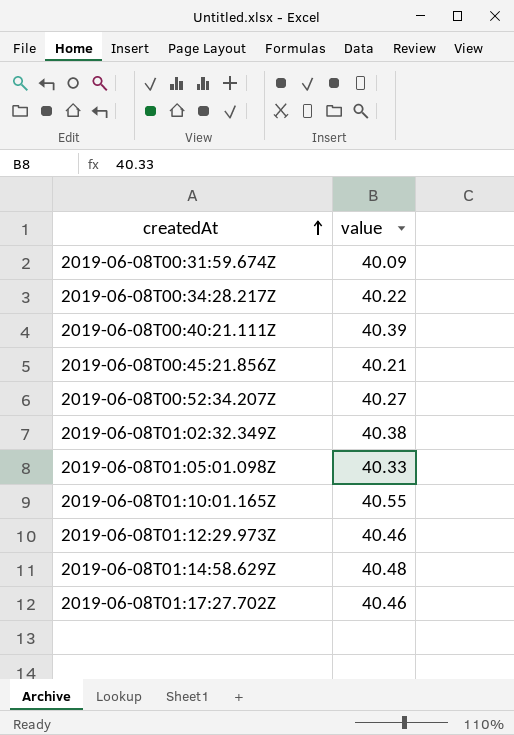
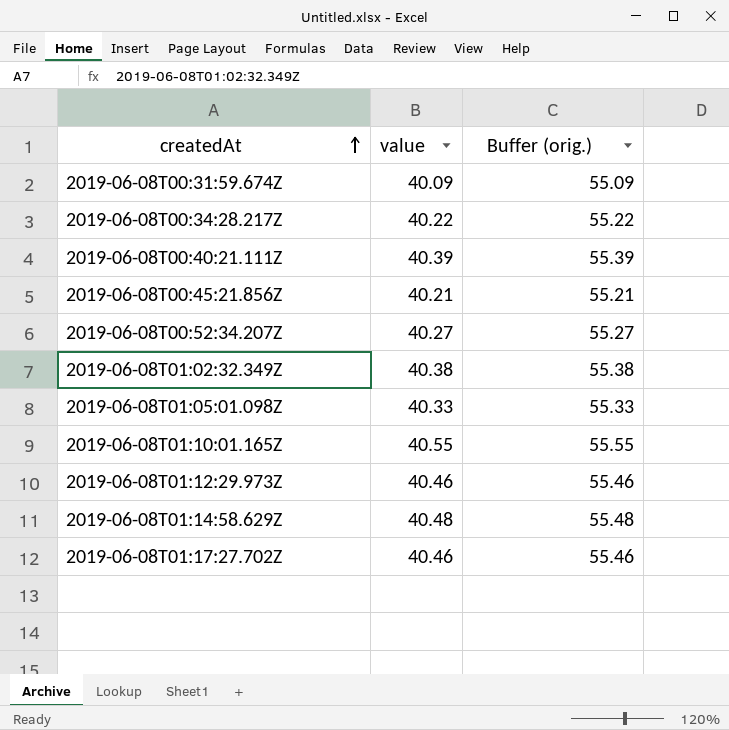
column Buffer (orig.) | formula: none -> [value] + 15

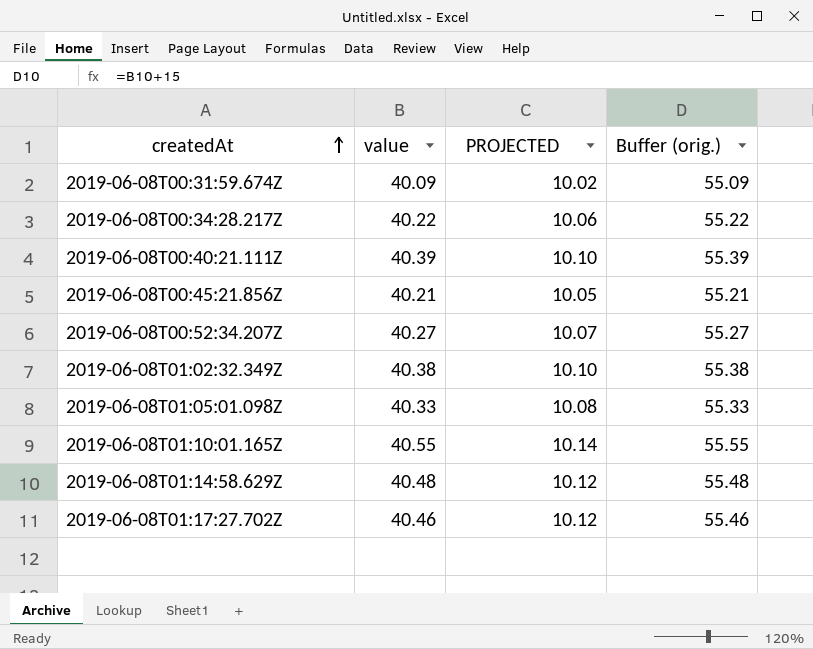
column PROJECTED | formula: none -> [value] * 0.25
row 2019-06-08T01:12:29.973Z: 40.46 | 55.46 -> none

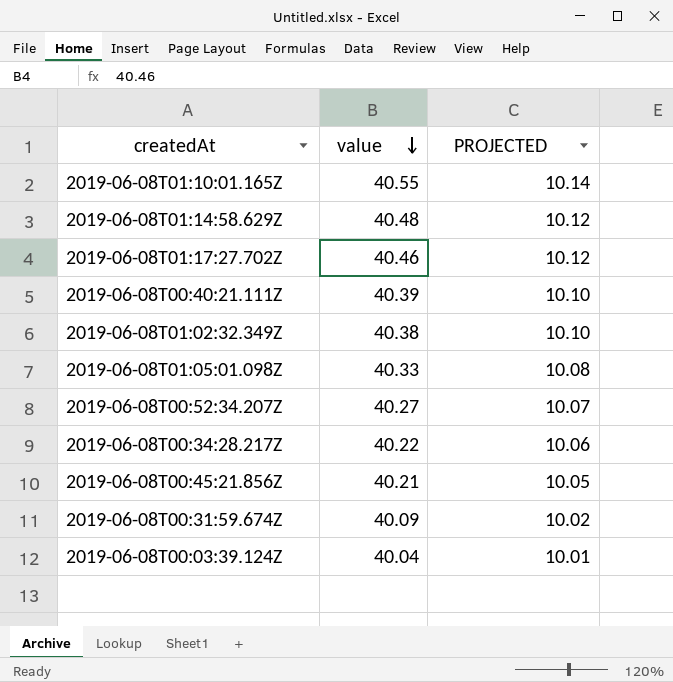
row order: createdAt ascending -> value descending
column Buffer (orig.) | formula: [value] + 15 -> none
row 2019-06-08T00:03:39.124Z: none -> 40.04 | 10.01

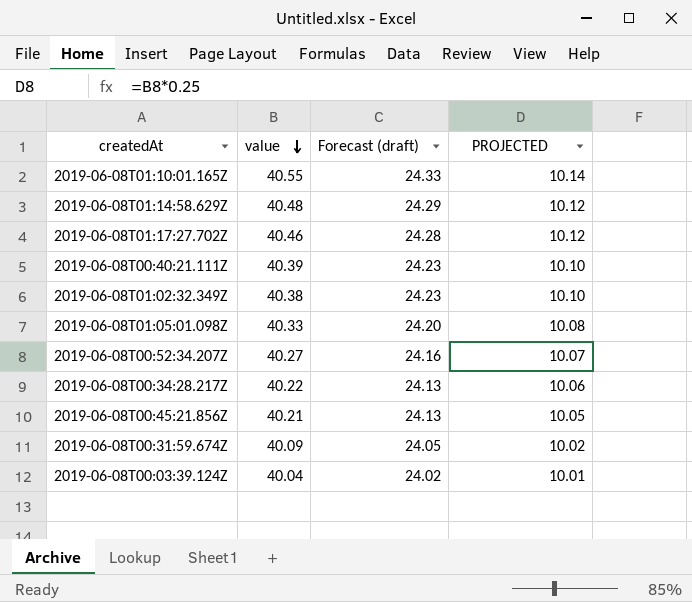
column Forecast (draft) | formula: none -> [value] * 0.6

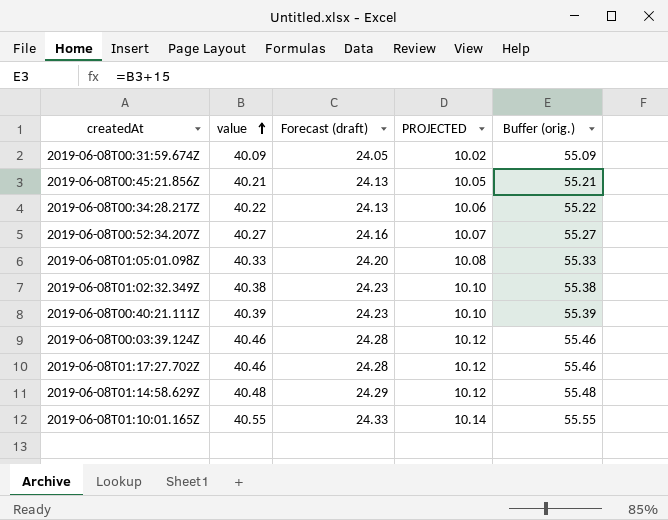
row order: value descending -> value ascending
column Buffer (orig.) | formula: none -> [value] + 15
2019-06-08T00:03:39.124Z | value: 40.04 -> 40.46
2019-06-08T00:03:39.124Z | Forecast (draft): 24.02 -> 24.28
2019-06-08T00:03:39.124Z | PROJECTED: 10.01 -> 10.12

